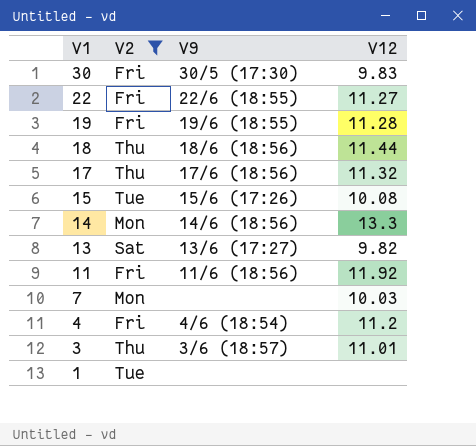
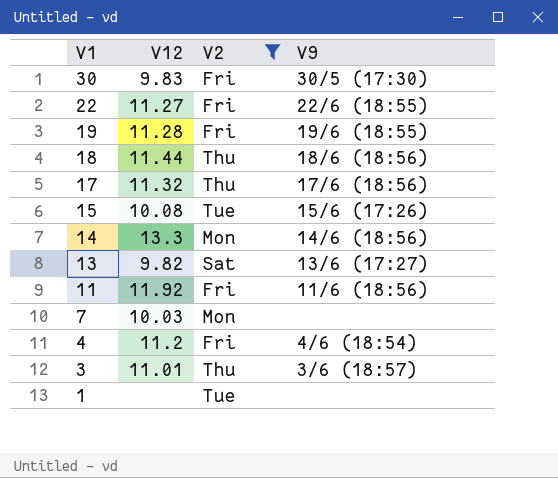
column V12 | position: 4 -> 2

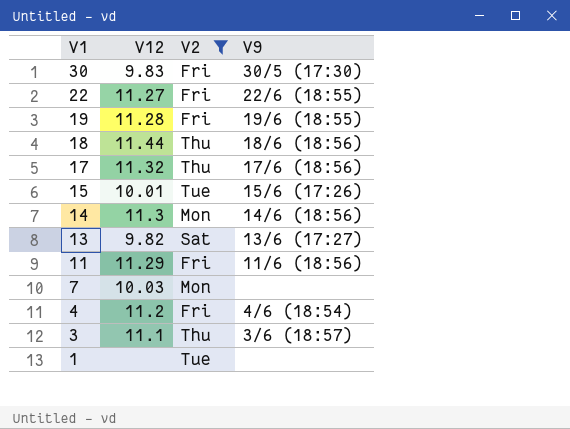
15 | V12: 10.08 -> 10.01
14 | V12: 13.3 -> 11.3
11 | V12: 11.92 -> 11.29
3 | V12: 11.01 -> 11.1

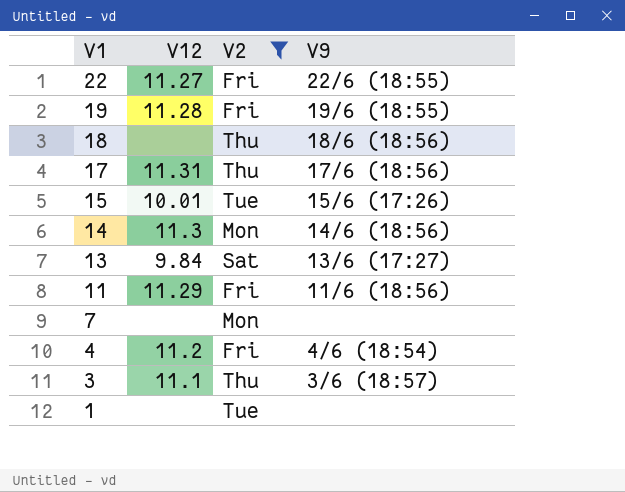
row 30: 9.83 | Fri | 30/5 (17:30) -> none
18 | V12: 11.44 -> none
17 | V12: 11.32 -> 11.31
13 | V12: 9.82 -> 9.84
7 | V12: 10.03 -> none

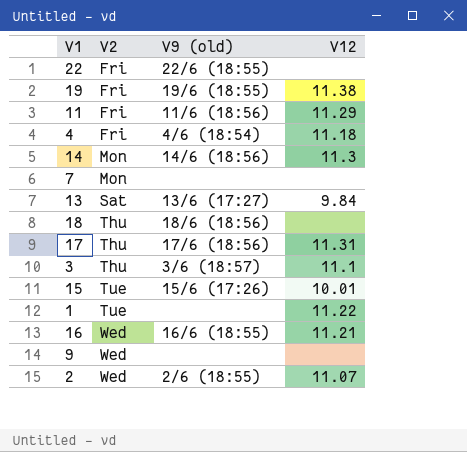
filter: V2 != Wed -> none
row order: V1 descending -> V2 ascending
column name: V9 -> V9 (old)
column V12 | position: 2 -> 4
22 | V12: 11.27 -> none
19 | V12: 11.28 -> 11.38
4 | V12: 11.2 -> 11.18
1 | V12: none -> 11.22

